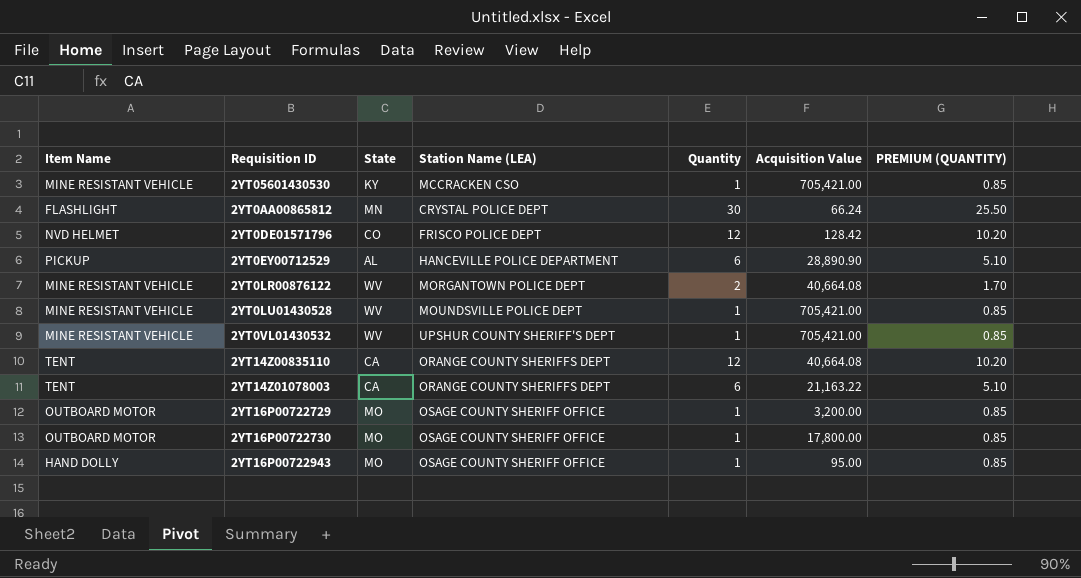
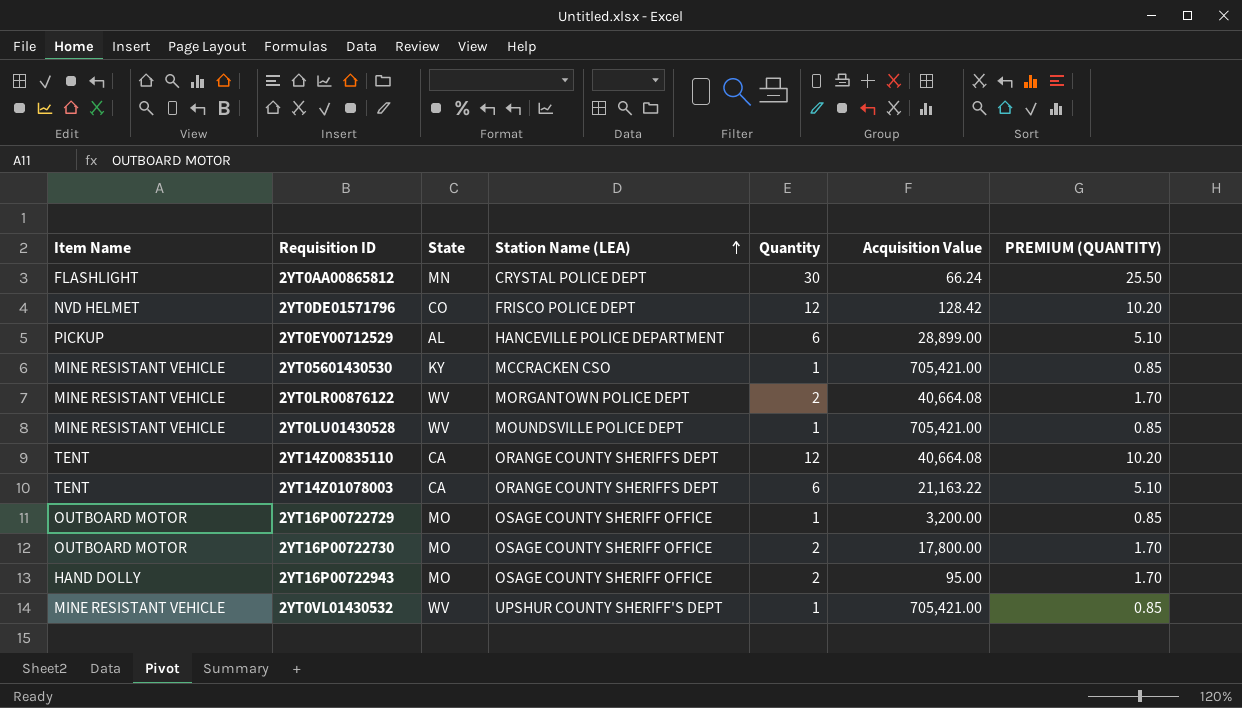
row order: none -> Station Name (LEA) ascending
2YT0EY00712529 | Acquisition Value: 28,890.90 -> 28,899.00
2YT16P00722730 | Quantity: 1 -> 2
2YT16P00722730 | PREMIUM (QUANTITY): 0.85 -> 1.70
2YT16P00722943 | Quantity: 1 -> 2
2YT16P00722943 | PREMIUM (QUANTITY): 0.85 -> 1.70

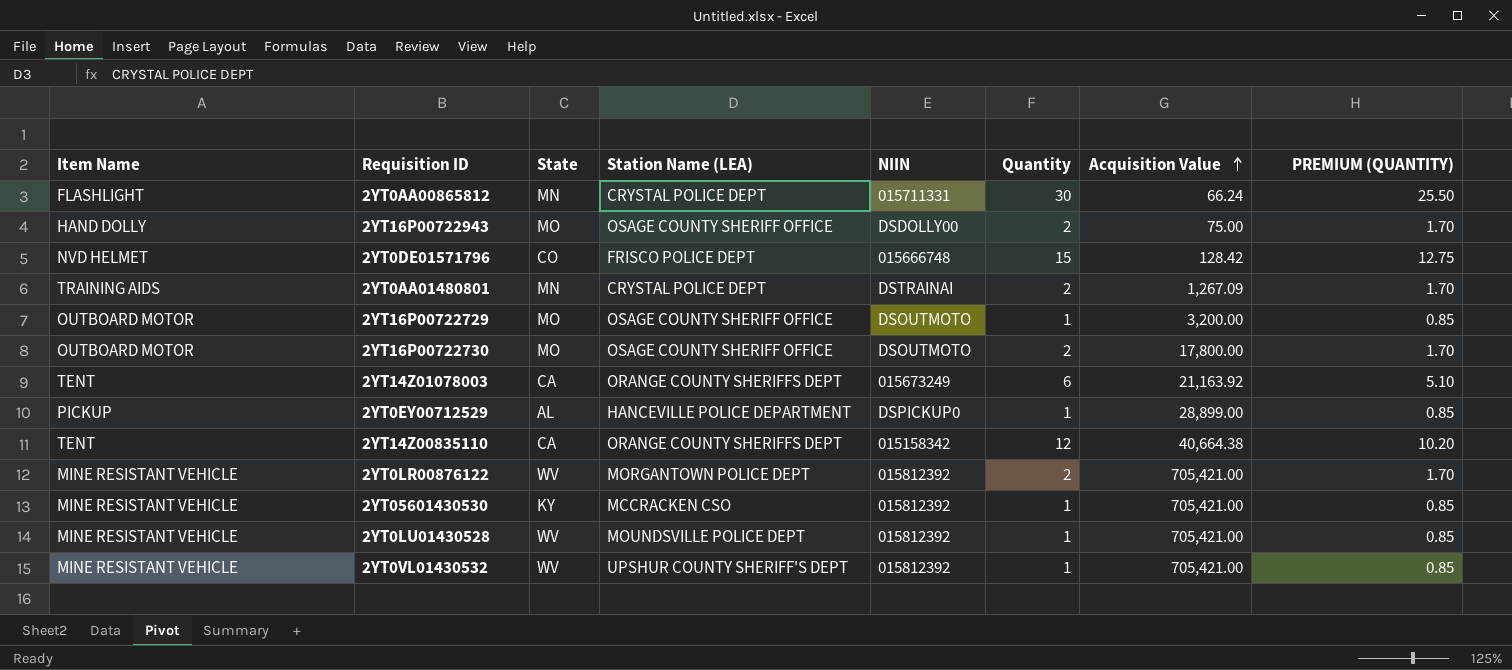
row order: Station Name (LEA) ascending -> Acquisition Value ascending
column NIIN | position: none -> 5
2YT16P00722943 | Acquisition Value: 95.00 -> 75.00
2YT0DE01571796 | Quantity: 12 -> 15
2YT0DE01571796 | PREMIUM (QUANTITY): 10.20 -> 12.75
row 2YT0AA01480801: none -> TRAINING AIDS | MN | CRYSTAL POLICE DEPT | DSTRAINAI | 2 | 1,267.09 | 1.70
2YT14Z01078003 | Acquisition Value: 21,163.22 -> 21,163.92
2YT0EY00712529 | Quantity: 6 -> 1
2YT0EY00712529 | PREMIUM (QUANTITY): 5.10 -> 0.85
2YT14Z00835110 | Acquisition Value: 40,664.08 -> 40,664.38
2YT0LR00876122 | Acquisition Value: 40,664.08 -> 705,421.00

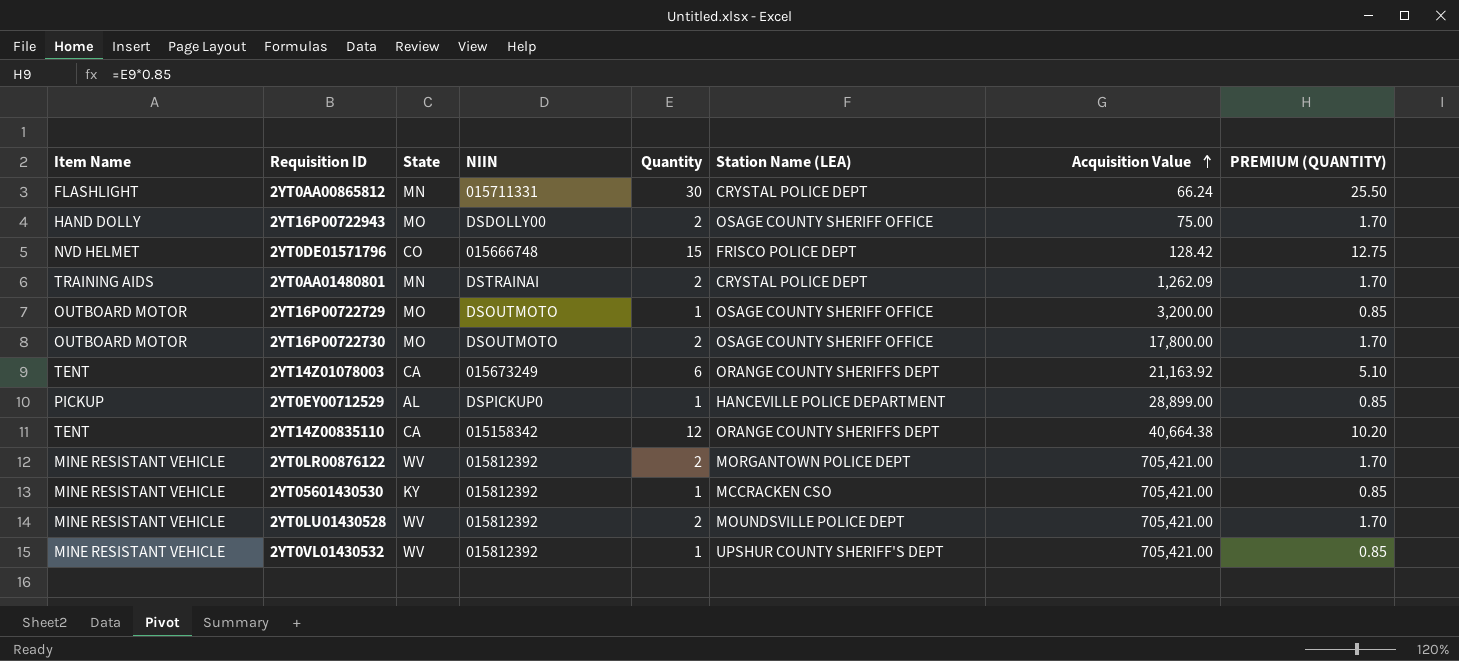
column Station Name (LEA) | position: 4 -> 6
2YT0AA01480801 | Acquisition Value: 1,267.09 -> 1,262.09
2YT0LU01430528 | Quantity: 1 -> 2
2YT0LU01430528 | PREMIUM (QUANTITY): 0.85 -> 1.70

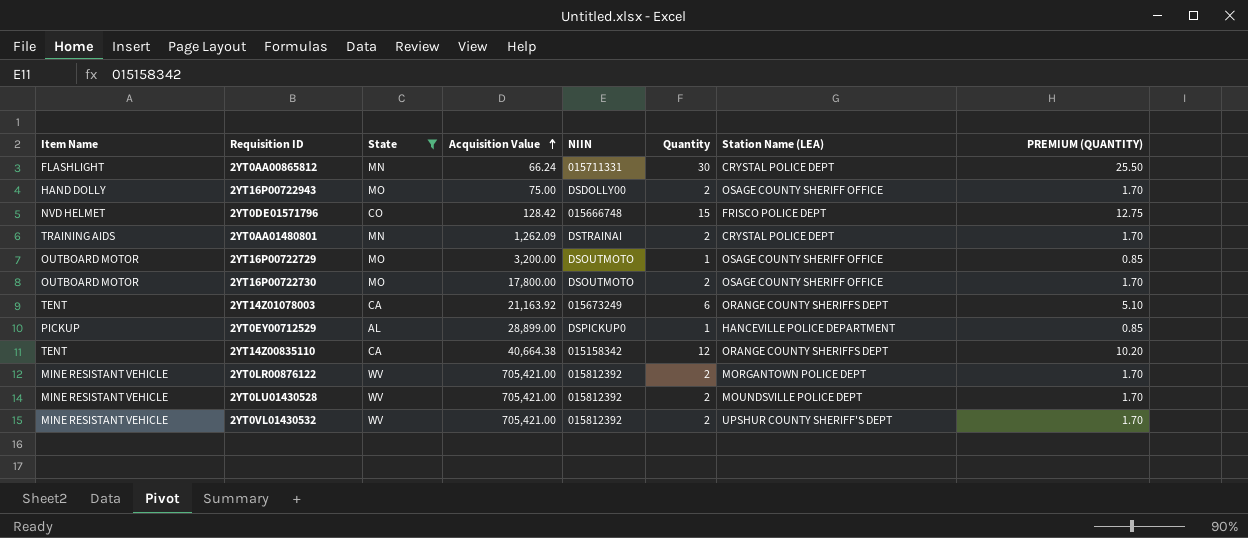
filter: none -> State != KY
column Acquisition Value | position: 7 -> 4
2YT0VL01430532 | Quantity: 1 -> 2
2YT0VL01430532 | PREMIUM (QUANTITY): 0.85 -> 1.70

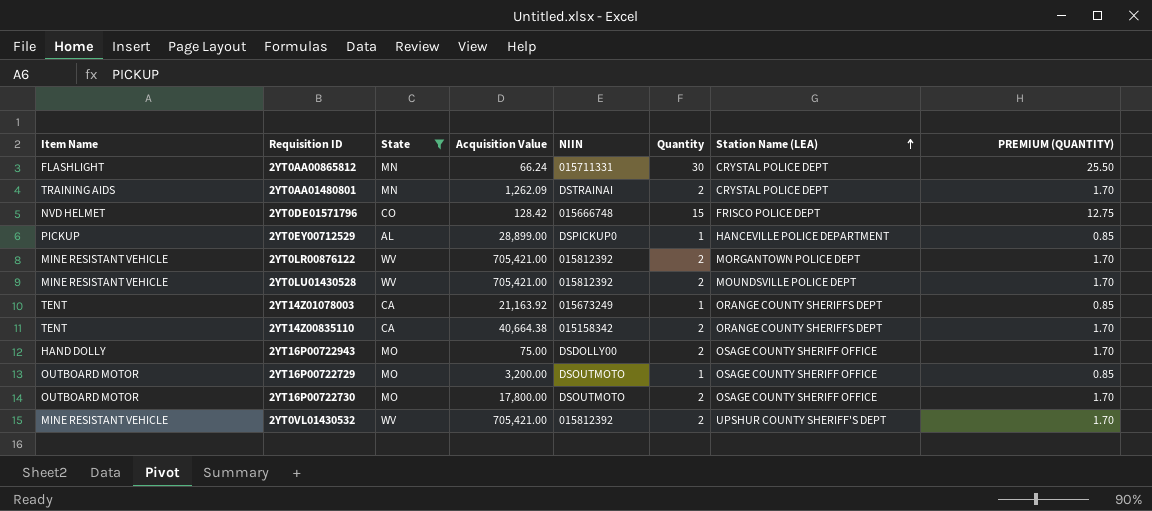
row order: Acquisition Value ascending -> Station Name (LEA) ascending
2YT14Z01078003 | Quantity: 6 -> 1
2YT14Z01078003 | PREMIUM (QUANTITY): 5.10 -> 0.85
2YT14Z00835110 | Quantity: 12 -> 2
2YT14Z00835110 | PREMIUM (QUANTITY): 10.20 -> 1.70

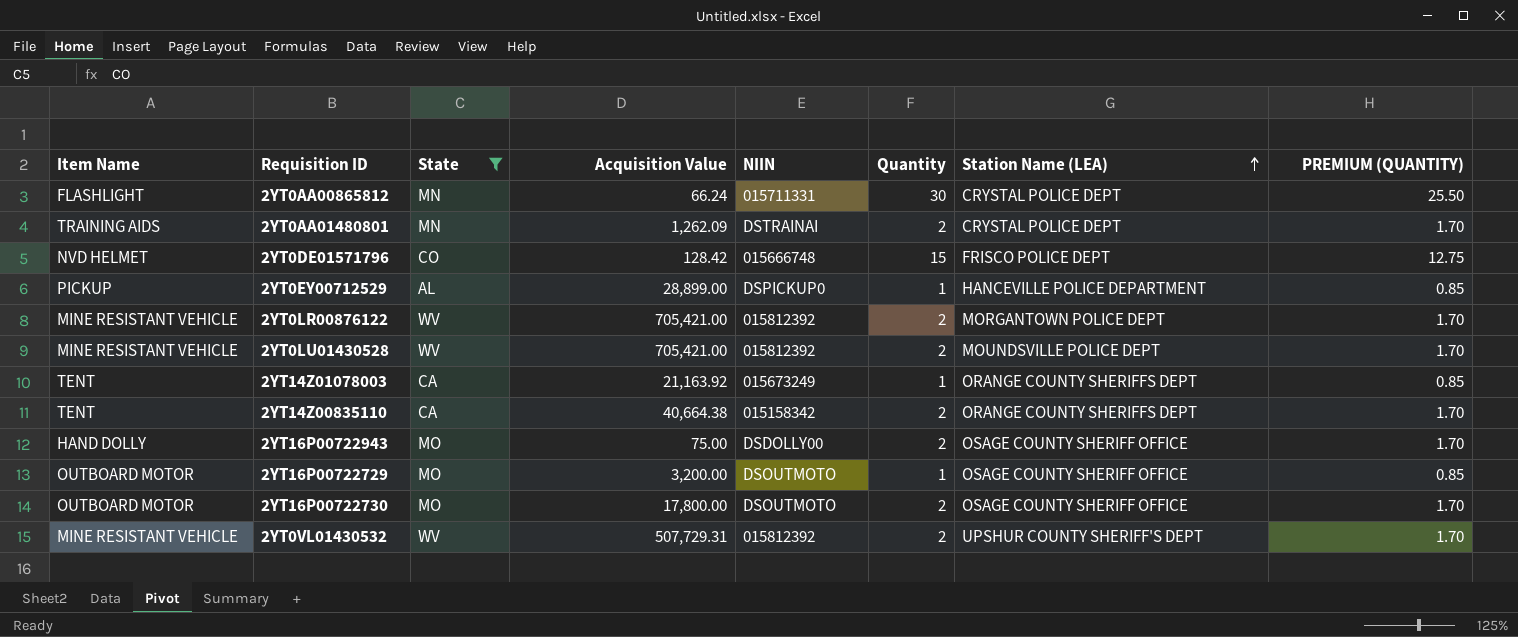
2YT0VL01430532 | Acquisition Value: 705,421.00 -> 507,729.31

